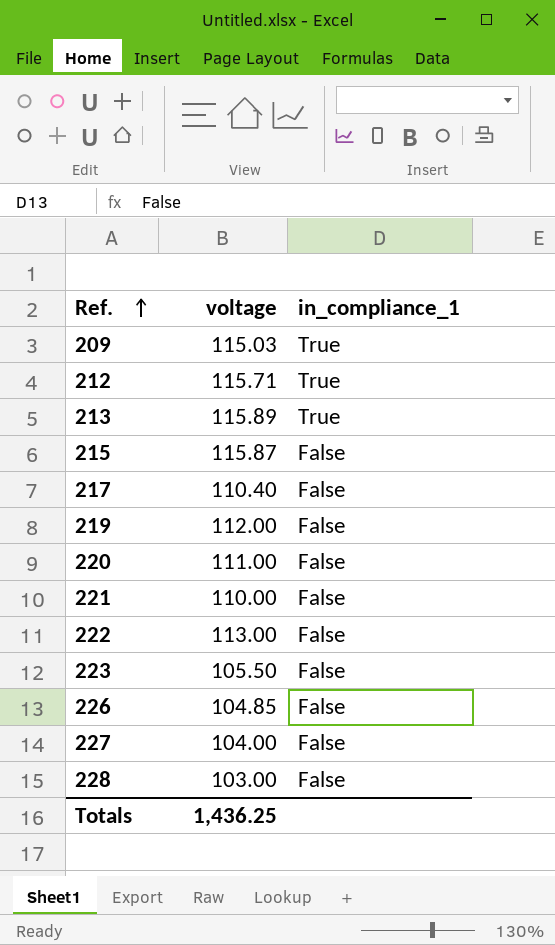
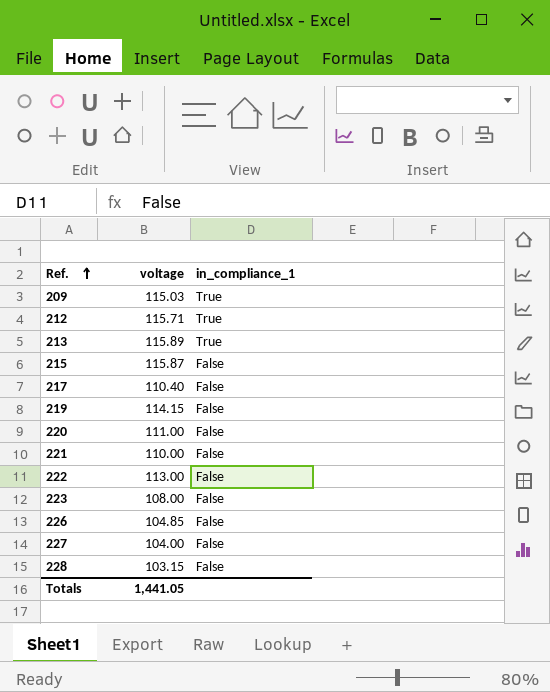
219 | voltage: 112.00 -> 114.15
223 | voltage: 105.50 -> 108.00
228 | voltage: 103.00 -> 103.15
Totals | voltage: 1,436.25 -> 1,441.05

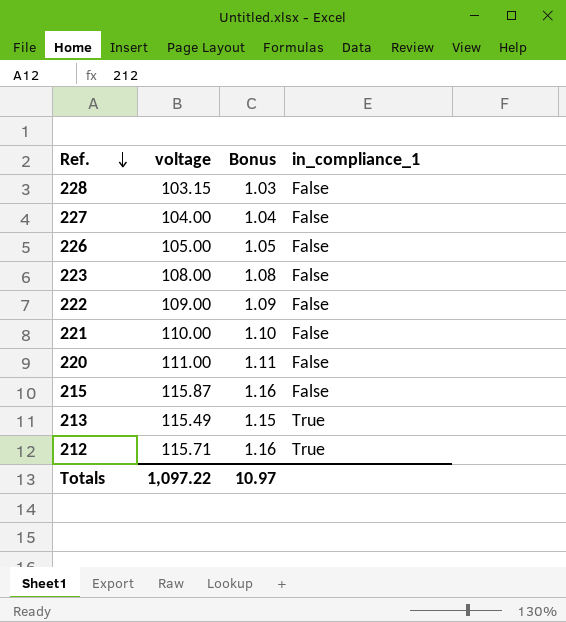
row order: Ref. ascending -> Ref. descending
column Bonus | formula: none -> [voltage] * 0.01
row 209: 115.03 | True -> none
row 217: 110.40 | False -> none
row 219: 114.15 | False -> none
226 | voltage: 104.85 -> 105.00
222 | voltage: 113.00 -> 109.00
213 | voltage: 115.89 -> 115.49
Totals | voltage: 1,441.05 -> 1,097.22

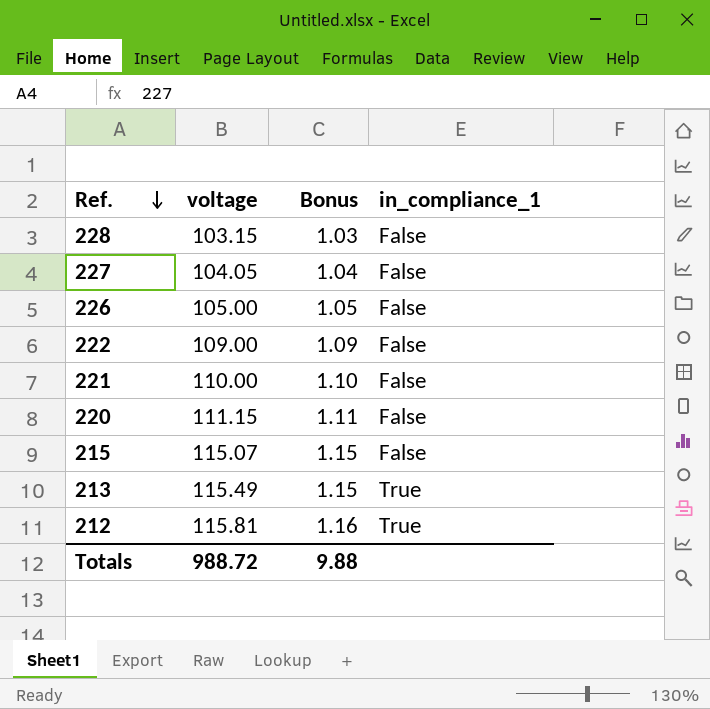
row 223: 108.00 | 1.08 | False -> none
227 | voltage: 104.00 -> 104.05
220 | voltage: 111.00 -> 111.15
215 | voltage: 115.87 -> 115.07
215 | Bonus: 1.16 -> 1.15
212 | voltage: 115.71 -> 115.81
Totals | voltage: 1,097.22 -> 988.72
Totals | Bonus: 10.97 -> 9.88

